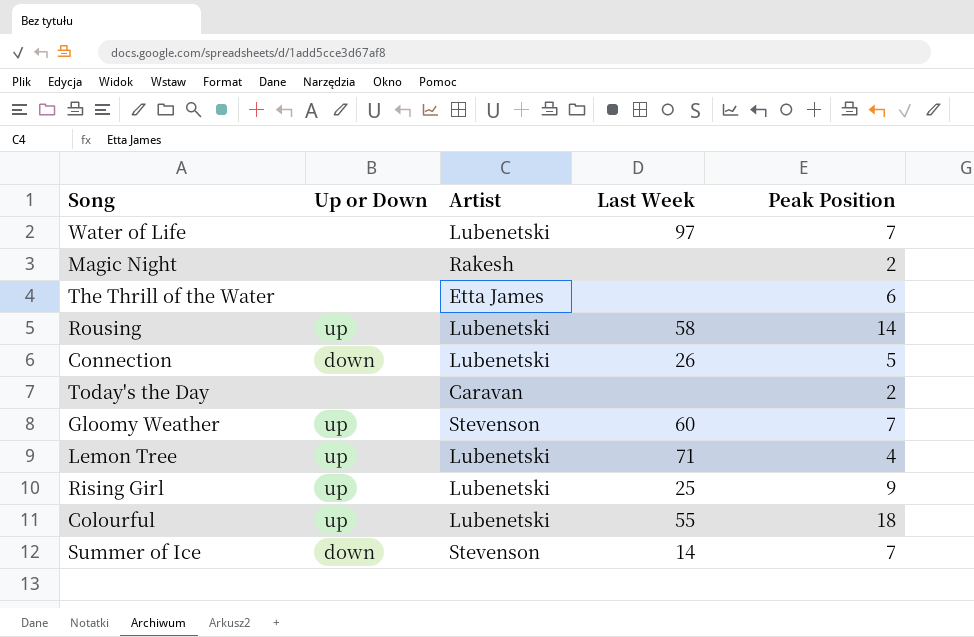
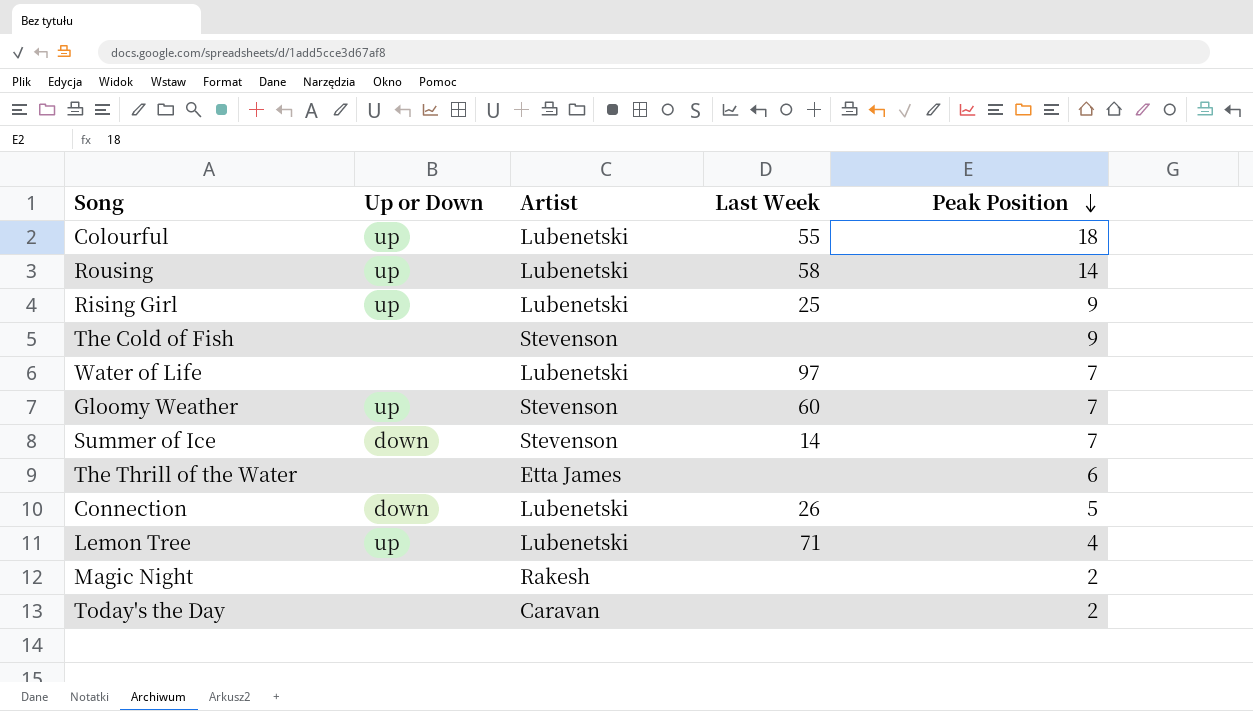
row order: none -> Peak Position descending
row The Cold of Fish: none -> none | Stevenson | none | 9

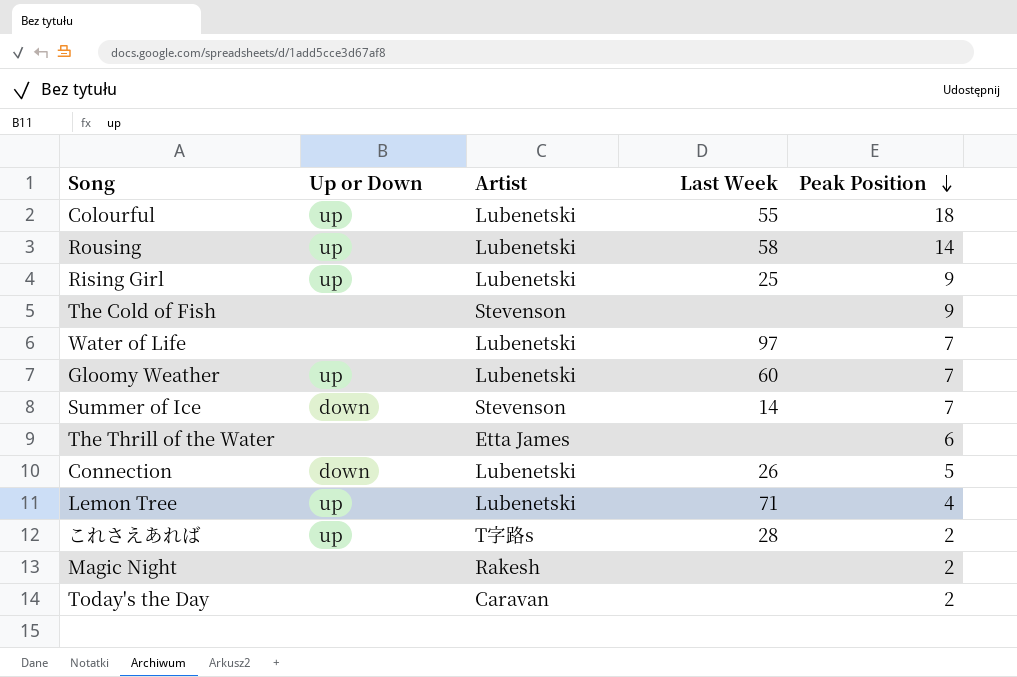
Gloomy Weather | Artist: Stevenson -> Lubenetski
row これさえあれば: none -> up | T字路s | 28 | 2

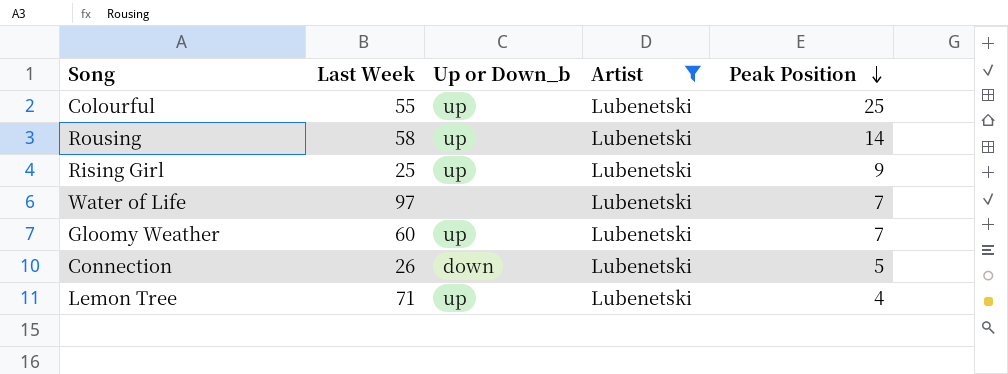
filter: none -> Artist = Lubenetski
column Last Week | position: 4 -> 2
column name: Up or Down -> Up or Down_b
Colourful | Peak Position: 18 -> 25

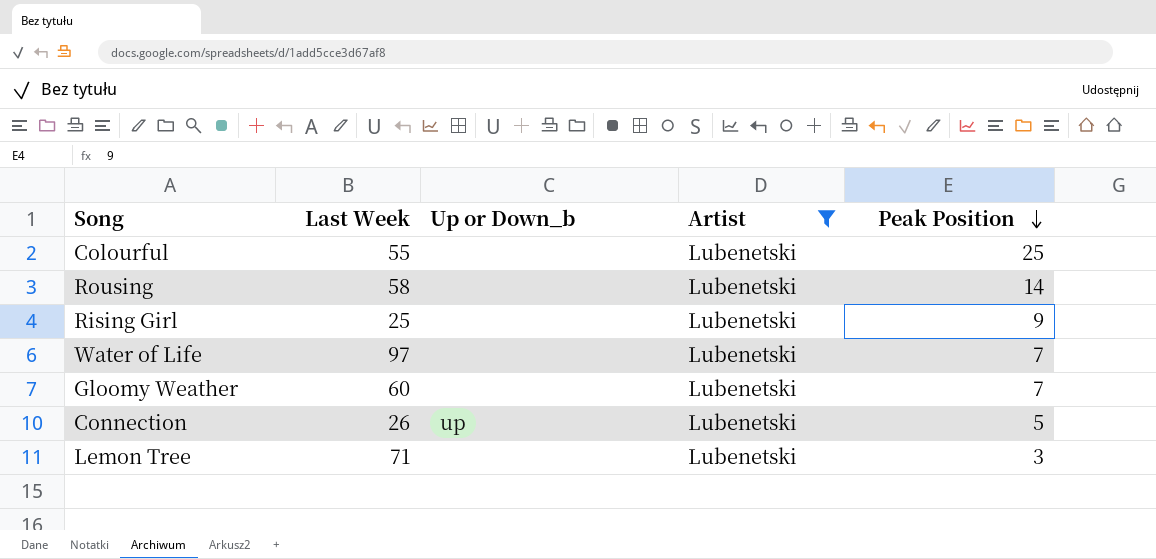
Colourful | Up or Down_b: up -> none
Rousing | Up or Down_b: up -> none
Rising Girl | Up or Down_b: up -> none
Gloomy Weather | Up or Down_b: up -> none
Connection | Up or Down_b: down -> up
Lemon Tree | Up or Down_b: up -> none
Lemon Tree | Peak Position: 4 -> 3

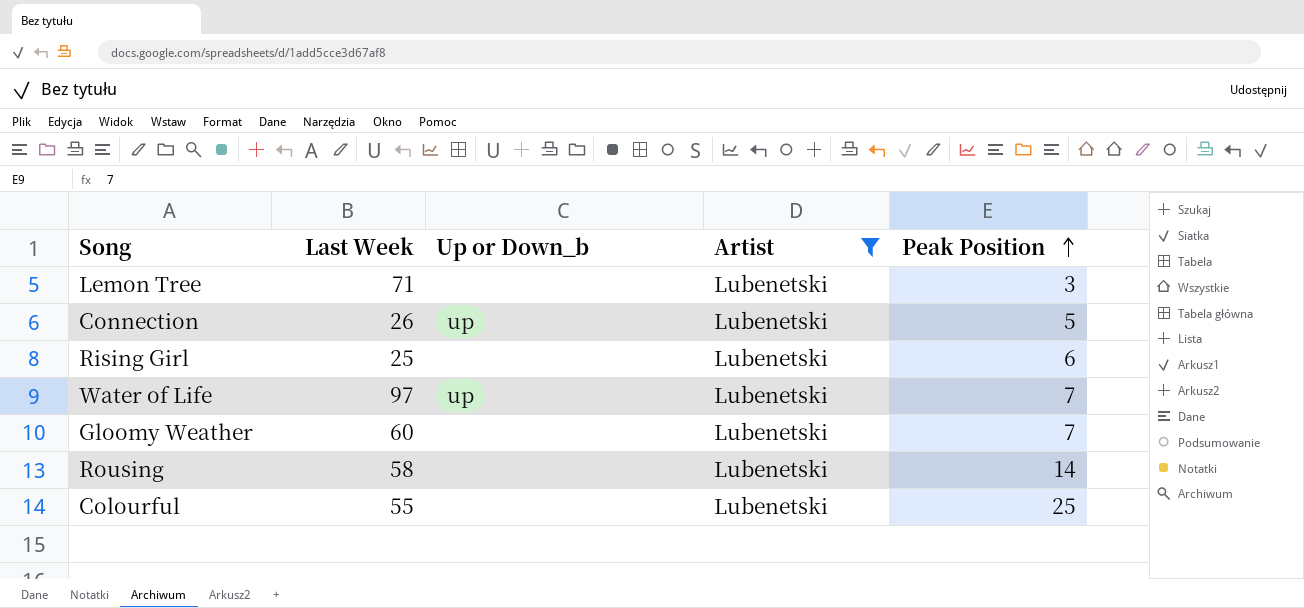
row order: Peak Position descending -> Peak Position ascending
Rising Girl | Peak Position: 9 -> 6
Water of Life | Up or Down_b: none -> up

